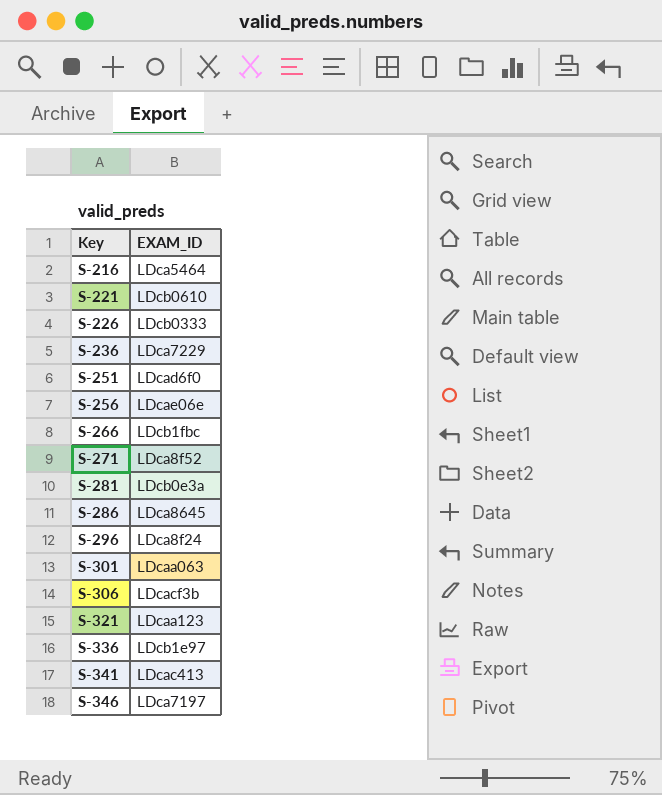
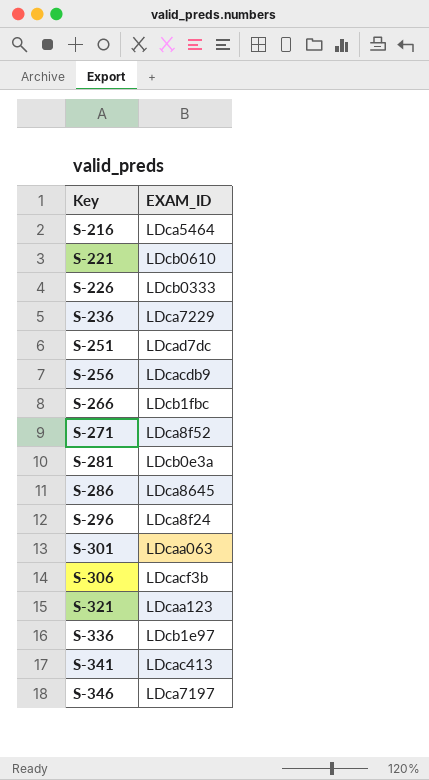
S-251 | EXAM_ID: LDcad6f0 -> LDcad7dc
S-256 | EXAM_ID: LDcae06e -> LDcacdb9

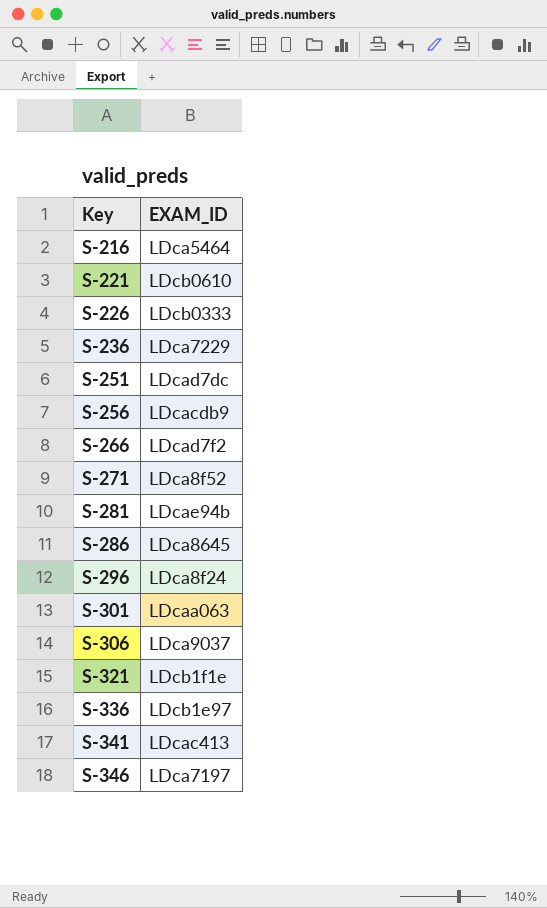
S-266 | EXAM_ID: LDcb1fbc -> LDcad7f2
S-281 | EXAM_ID: LDcb0e3a -> LDcae94b
S-306 | EXAM_ID: LDcacf3b -> LDca9037
S-321 | EXAM_ID: LDcaa123 -> LDcb1f1e

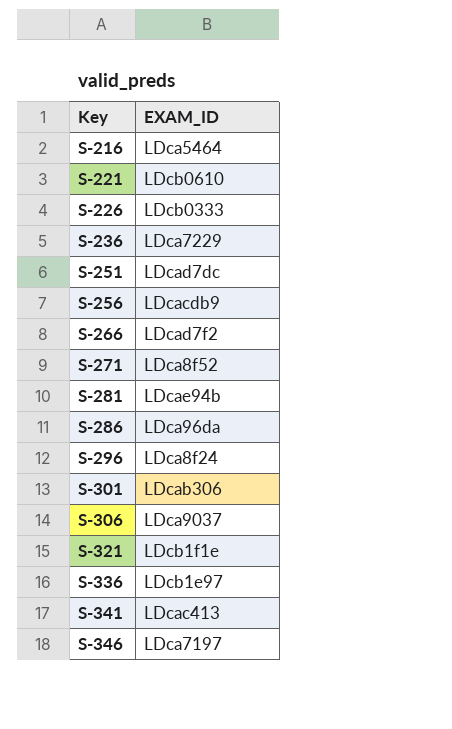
S-286 | EXAM_ID: LDca8645 -> LDca96da
S-301 | EXAM_ID: LDcaa063 -> LDcab306

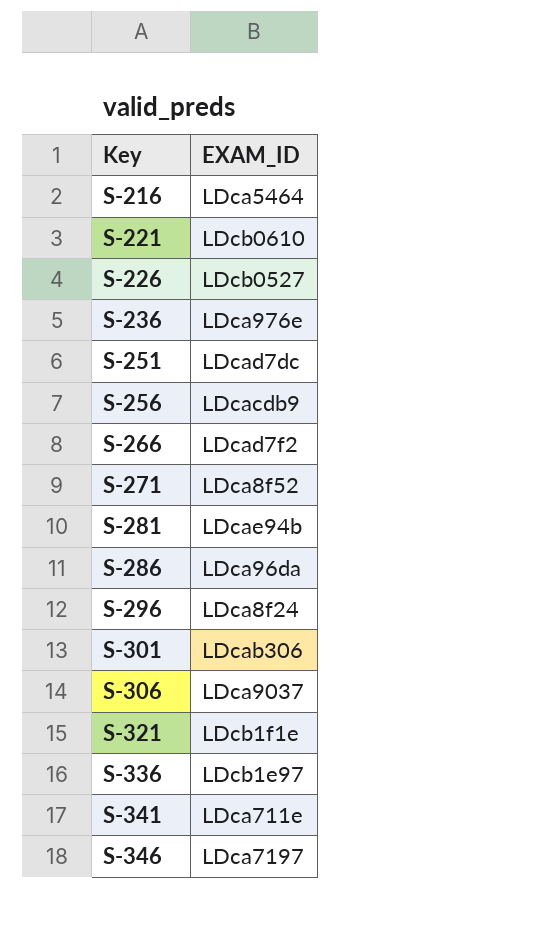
S-226 | EXAM_ID: LDcb0333 -> LDcb0527
S-236 | EXAM_ID: LDca7229 -> LDca976e
S-341 | EXAM_ID: LDcac413 -> LDca711e

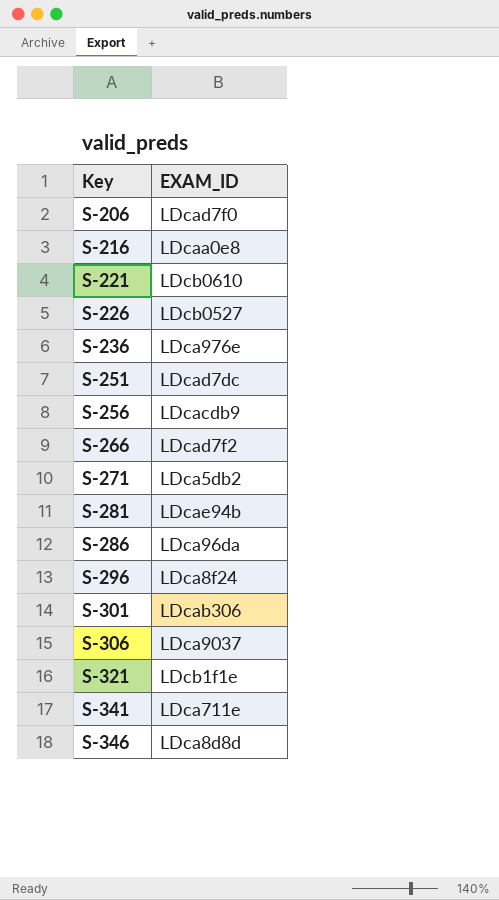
row S-336: LDcb1e97 -> none
row S-206: none -> LDcad7f0
S-216 | EXAM_ID: LDca5464 -> LDcaa0e8
S-271 | EXAM_ID: LDca8f52 -> LDca5db2
S-346 | EXAM_ID: LDca7197 -> LDca8d8d

